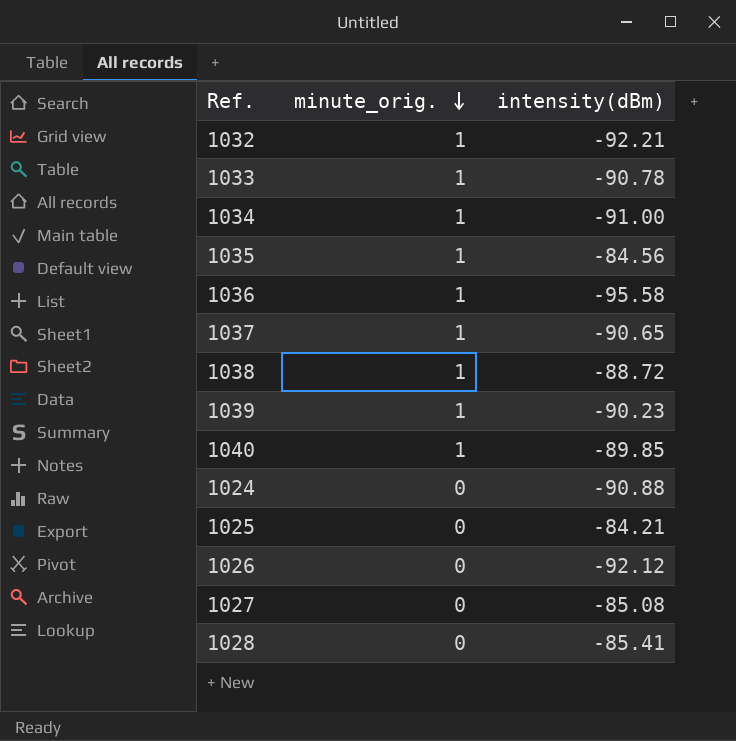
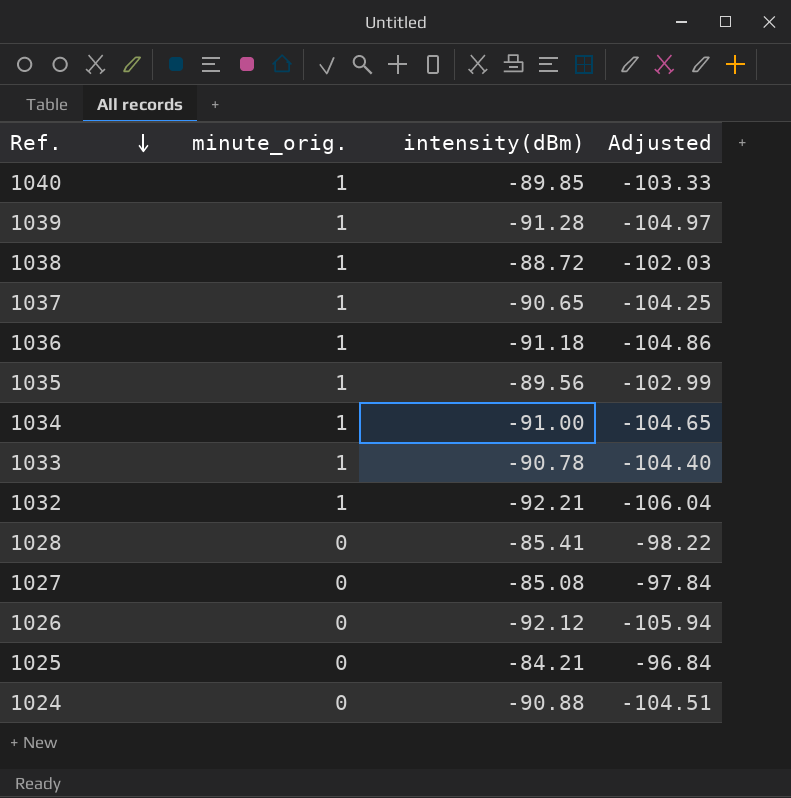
row order: minute_orig. descending -> Ref. descending
column Adjusted | formula: none -> [intensity(dBm)] * 1.15
1039 | intensity(dBm): -90.23 -> -91.28
1036 | intensity(dBm): -95.58 -> -91.18
1035 | intensity(dBm): -84.56 -> -89.56

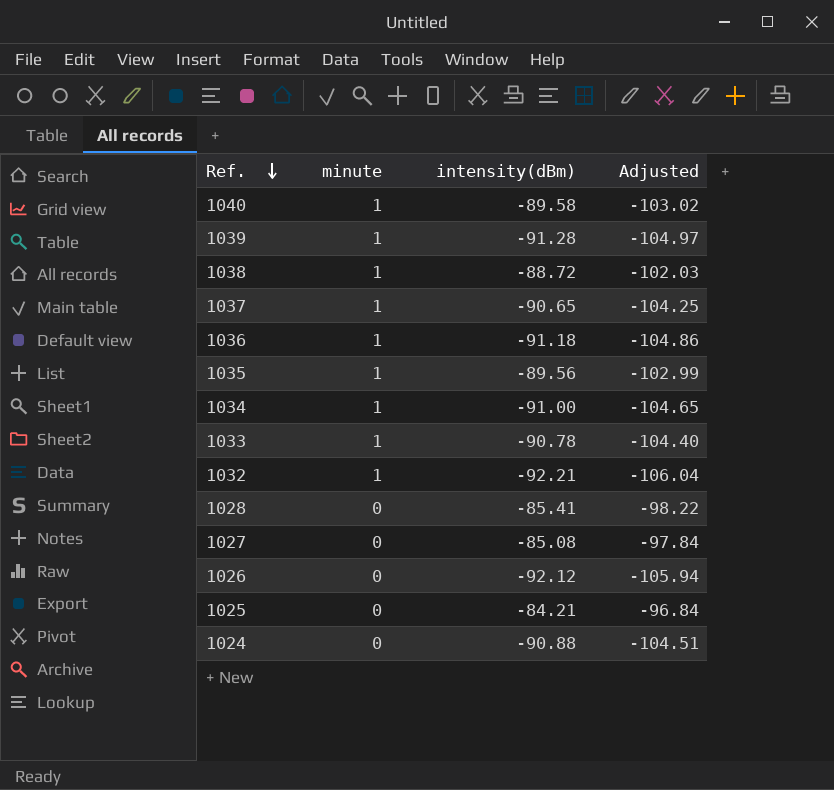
column name: minute_orig. -> minute
1040 | intensity(dBm): -89.85 -> -89.58
1040 | Adjusted: -103.33 -> -103.02

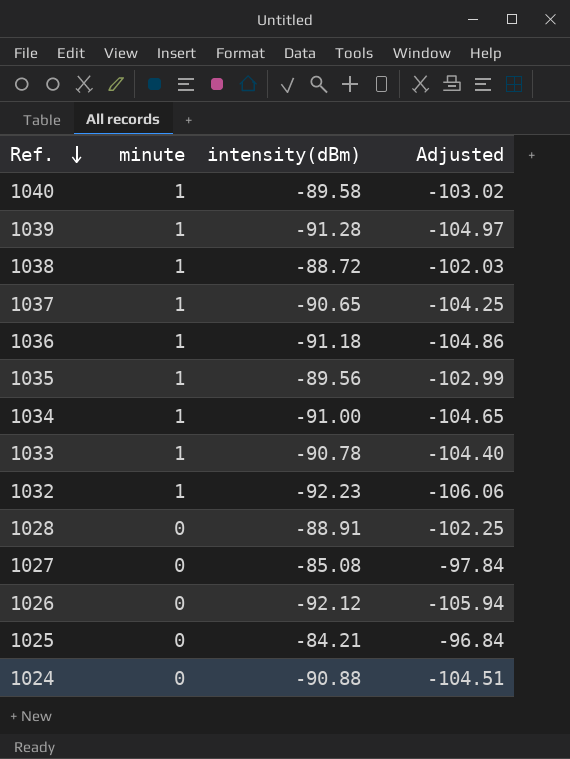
1032 | intensity(dBm): -92.21 -> -92.23
1032 | Adjusted: -106.04 -> -106.06
1028 | intensity(dBm): -85.41 -> -88.91
1028 | Adjusted: -98.22 -> -102.25

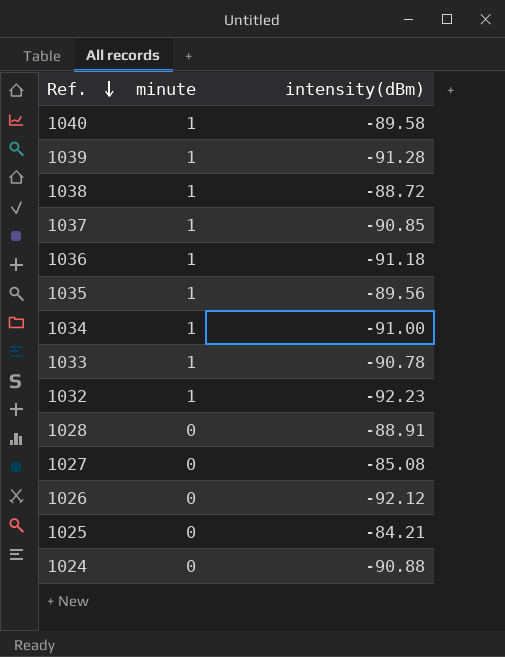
column Adjusted | formula: [intensity(dBm)] * 1.15 -> none
1037 | intensity(dBm): -90.65 -> -90.85

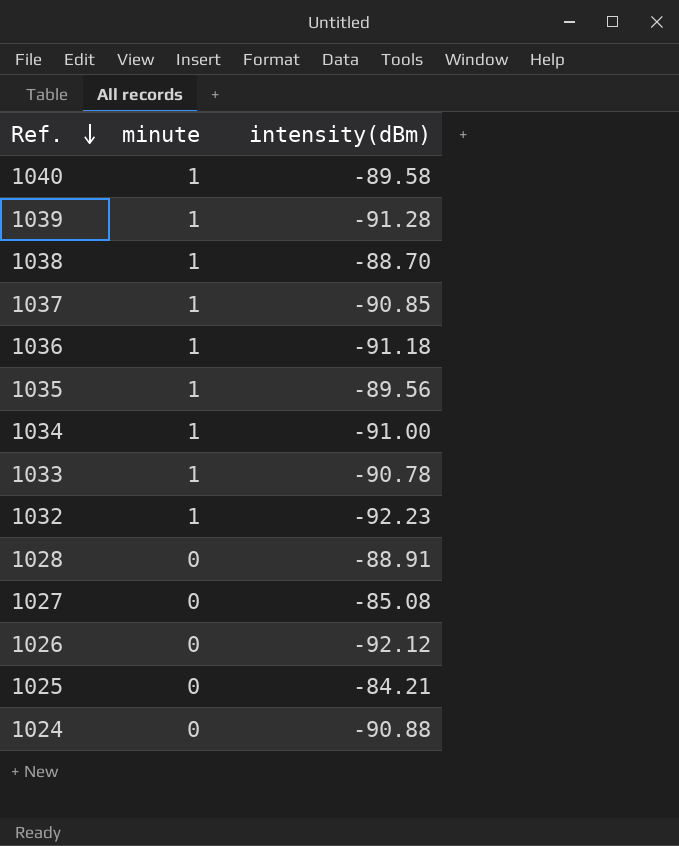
1038 | intensity(dBm): -88.72 -> -88.70

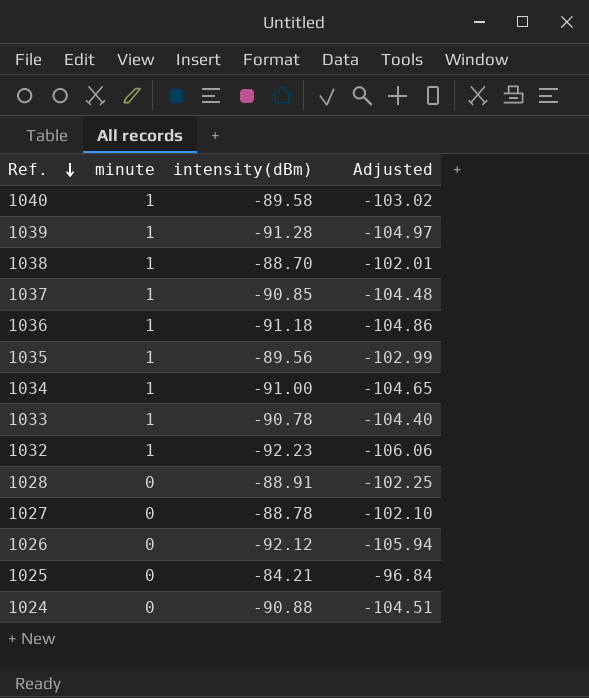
column Adjusted | formula: none -> [intensity(dBm)] * 1.15
1027 | intensity(dBm): -85.08 -> -88.78

